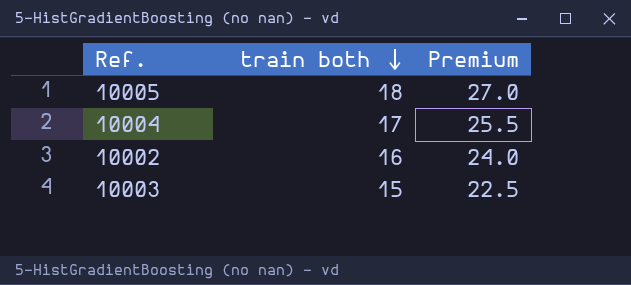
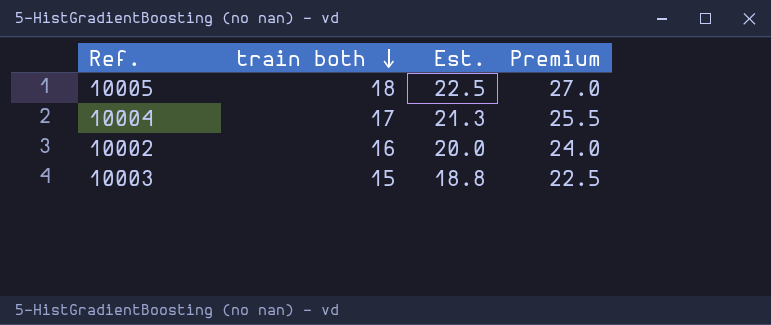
column Est. | formula: none -> [train both] * 1.25

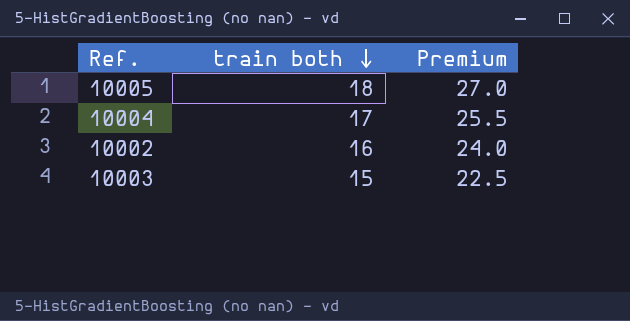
column Est. | formula: [train both] * 1.25 -> none

